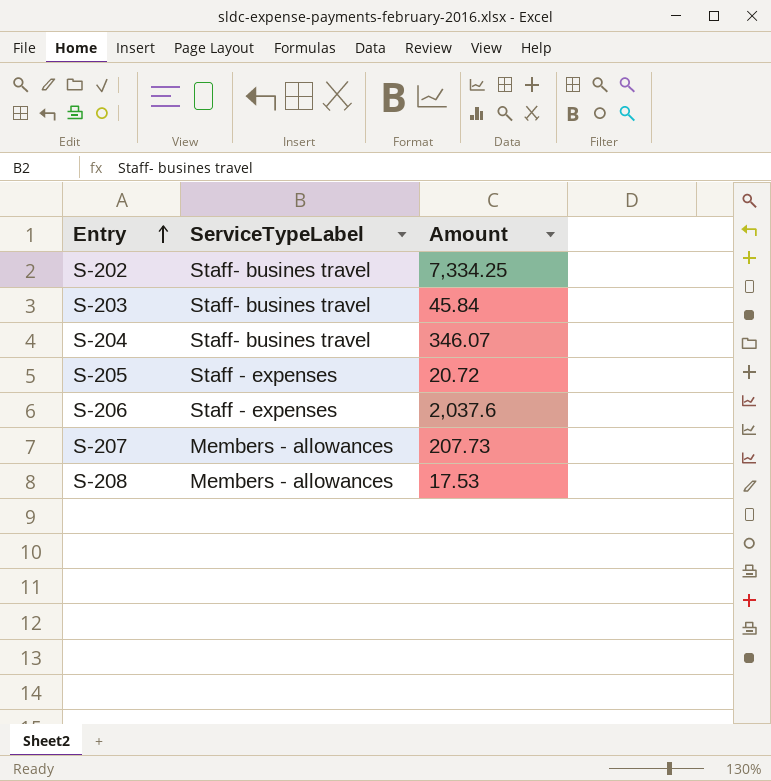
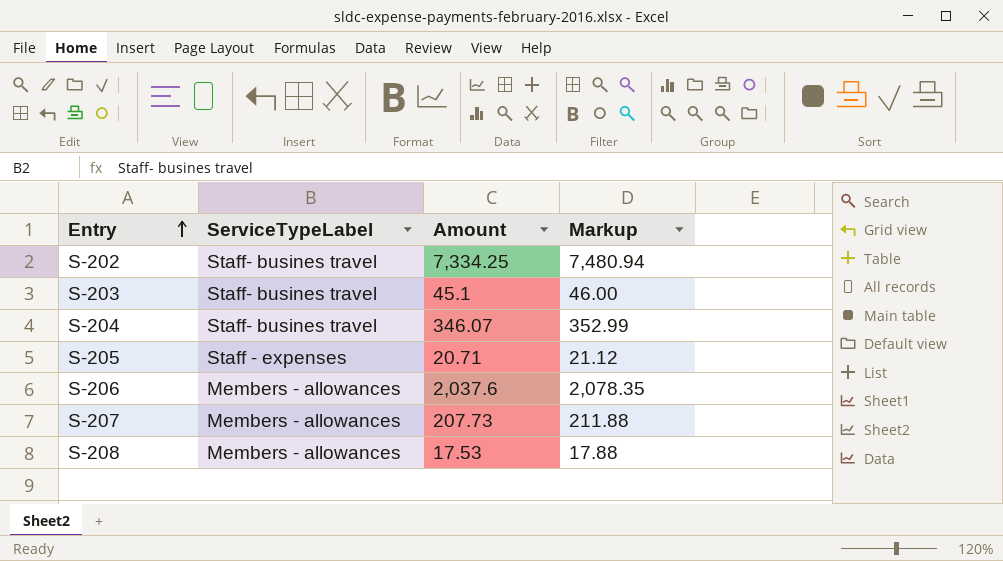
column Markup | formula: none -> [Amount] * 1.02
S-203 | Amount: 45.84 -> 45.1
S-205 | Amount: 20.72 -> 20.71
S-206 | ServiceTypeLabel: Staff - expenses -> Members - allowances

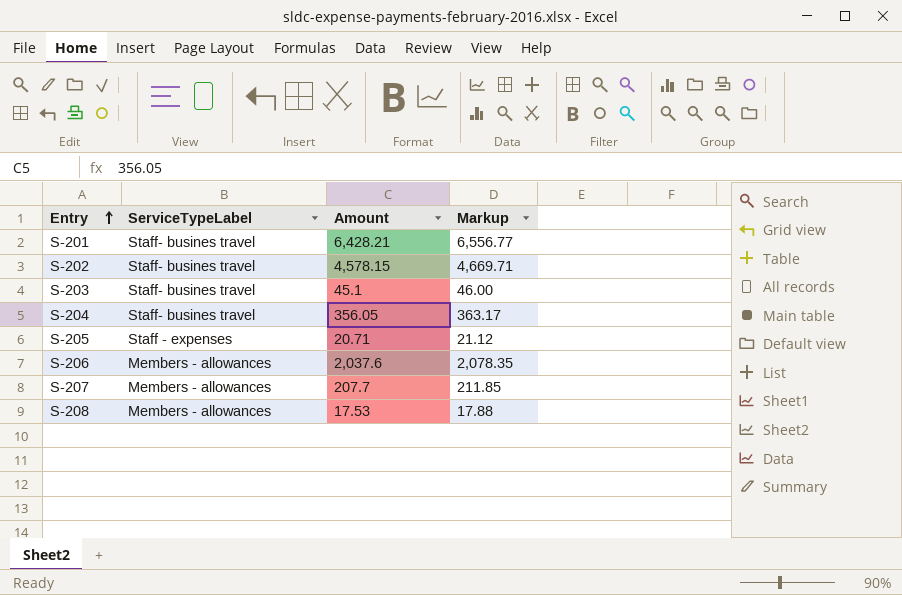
row S-201: none -> Staff- busines travel | 6,428.21 | 6,556.77
S-202 | Amount: 7,334.25 -> 4,578.15
S-202 | Markup: 7,480.94 -> 4,669.71
S-204 | Amount: 346.07 -> 356.05
S-204 | Markup: 352.99 -> 363.17
S-207 | Amount: 207.73 -> 207.7
S-207 | Markup: 211.88 -> 211.85

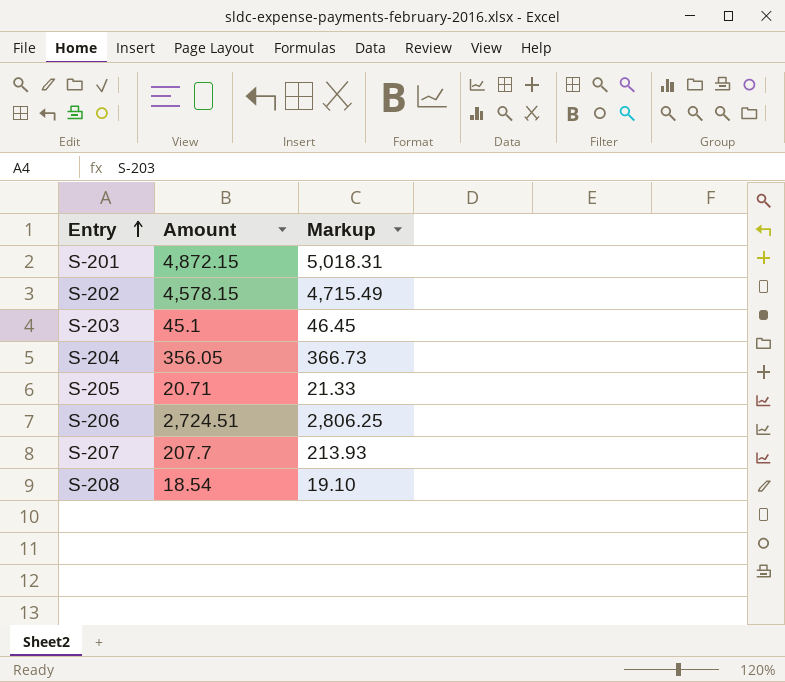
column ServiceTypeLabel | position: 2 -> none
column Markup | formula: [Amount] * 1.02 -> [Amount] * 1.03
S-201 | Amount: 6,428.21 -> 4,872.15
S-206 | Amount: 2,037.6 -> 2,724.51
S-208 | Amount: 17.53 -> 18.54

